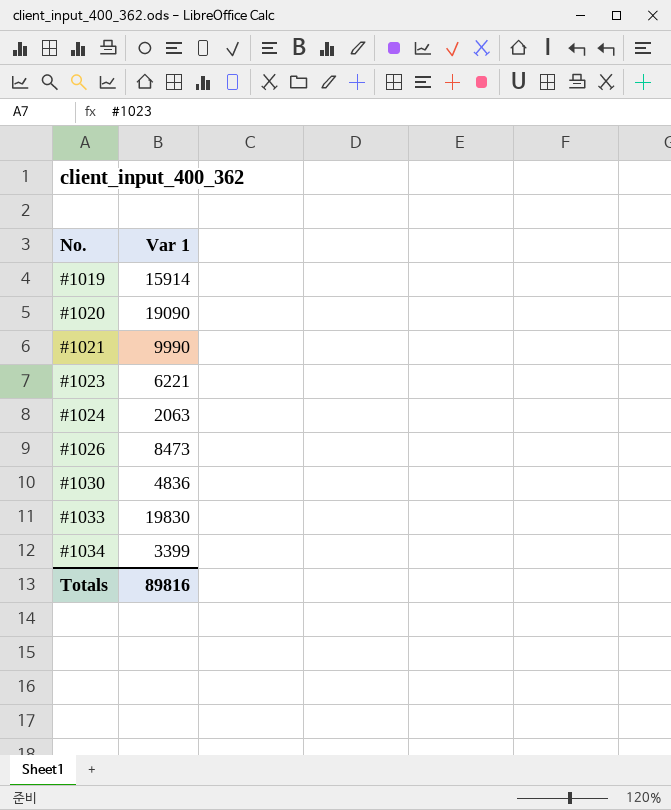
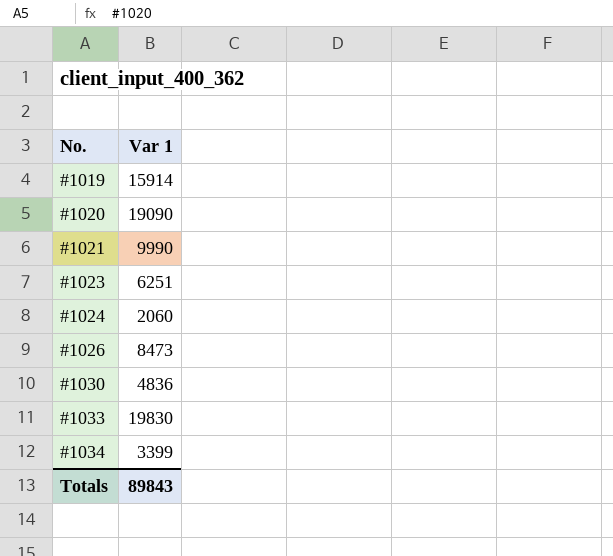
#1023 | Var 1: 6221 -> 6251
#1024 | Var 1: 2063 -> 2060
Totals | Var 1: 89816 -> 89843

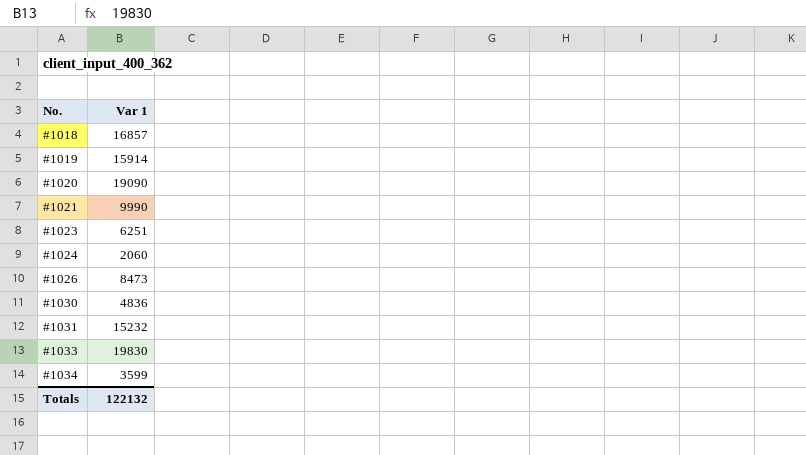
row #1018: none -> 16857
row #1031: none -> 15232
#1034 | Var 1: 3399 -> 3599
Totals | Var 1: 89843 -> 122132

